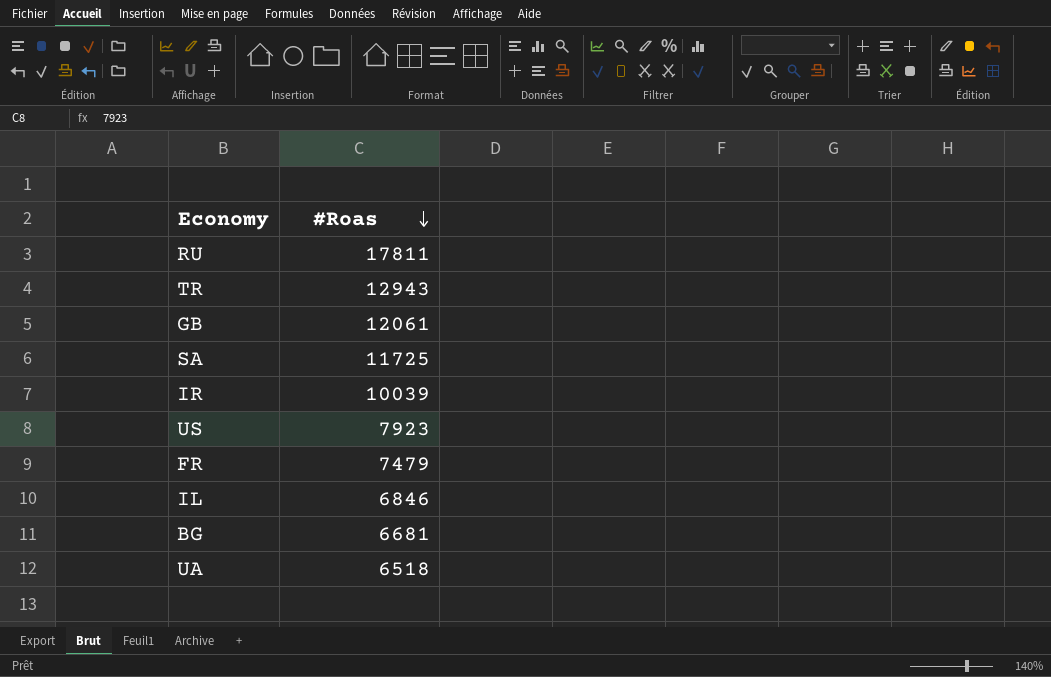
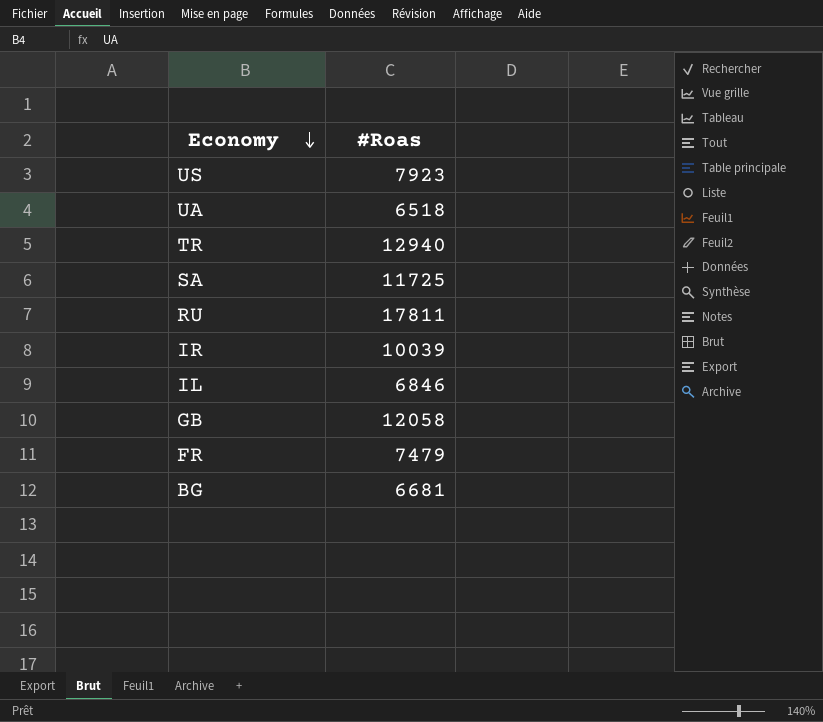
row order: #Roas descending -> Economy descending
TR | #Roas: 12943 -> 12940
GB | #Roas: 12061 -> 12058

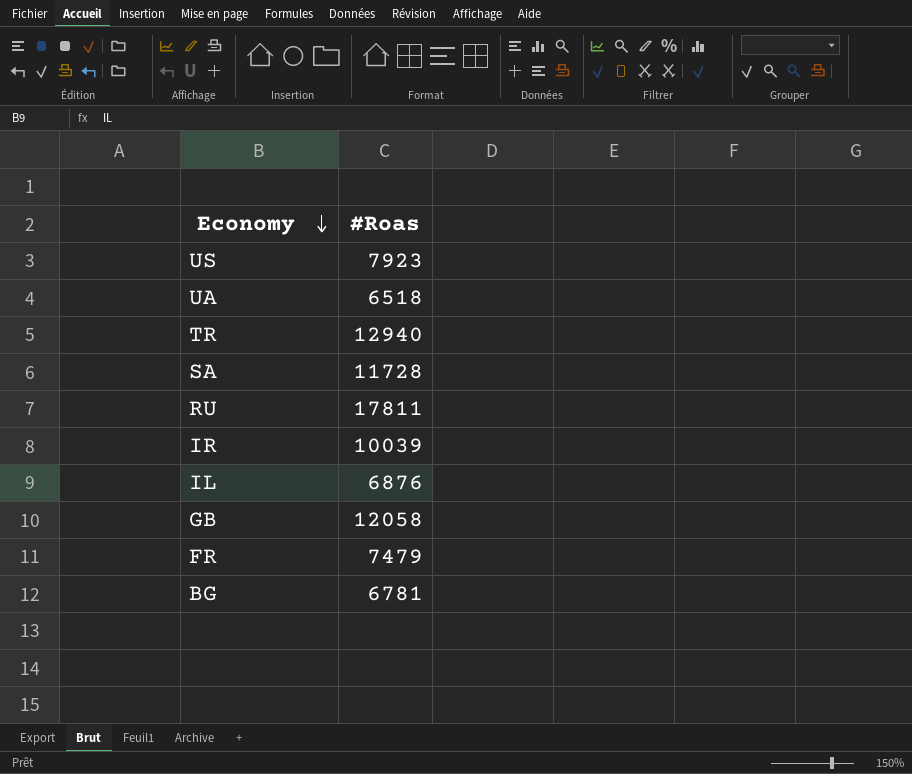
SA | #Roas: 11725 -> 11728
IL | #Roas: 6846 -> 6876
BG | #Roas: 6681 -> 6781

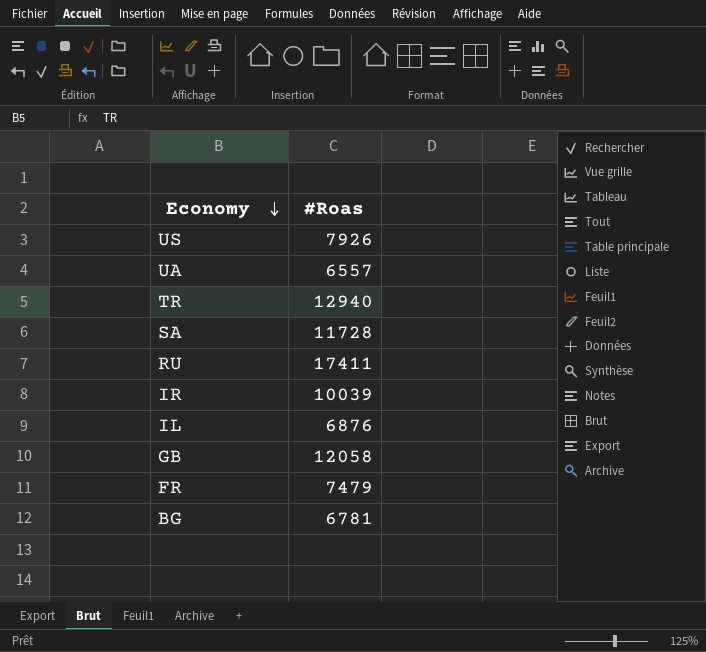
US | #Roas: 7923 -> 7926
UA | #Roas: 6518 -> 6557
RU | #Roas: 17811 -> 17411

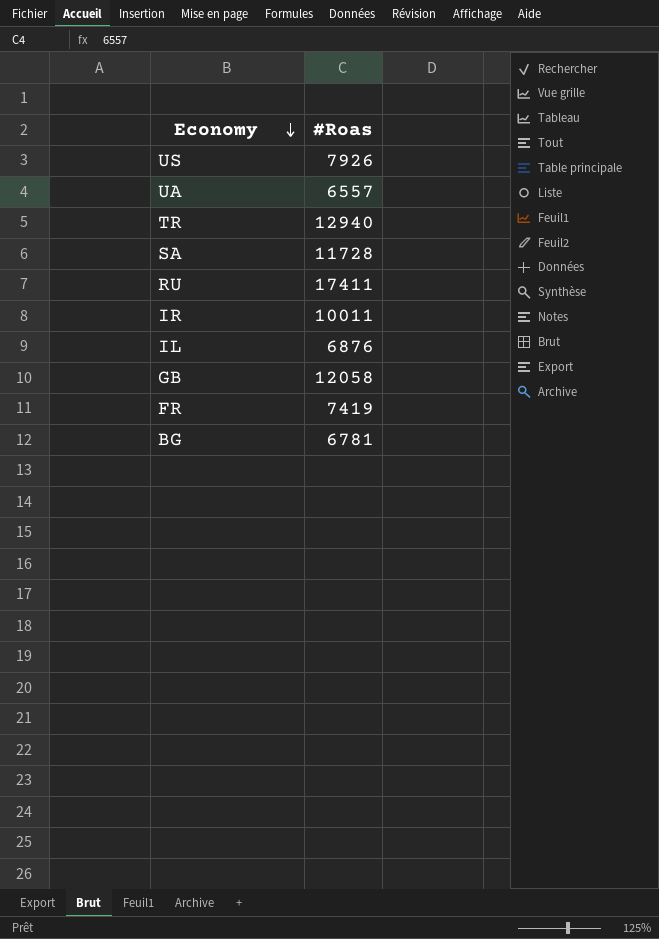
IR | #Roas: 10039 -> 10011
FR | #Roas: 7479 -> 7419

